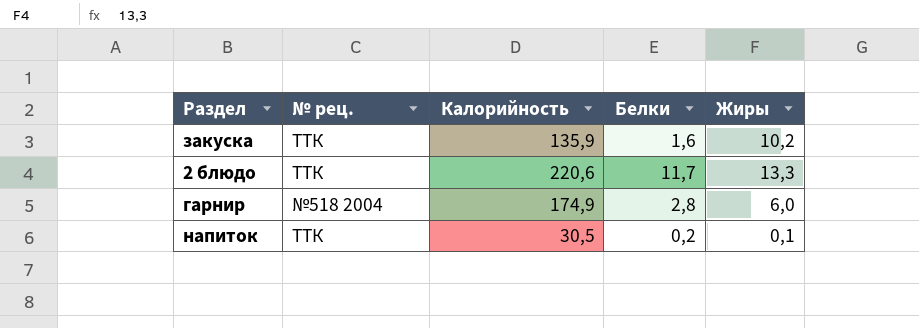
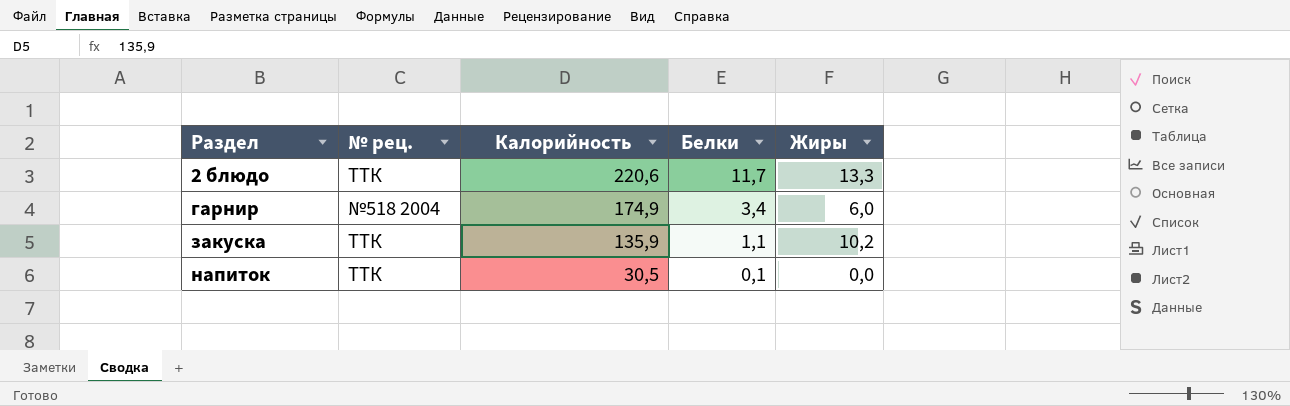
row order: none -> Раздел ascending
гарнир | Белки: 2,8 -> 3,4
закуска | Белки: 1,6 -> 1,1
напиток | Белки: 0,2 -> 0,1
напиток | Жиры: 0,1 -> 0,0

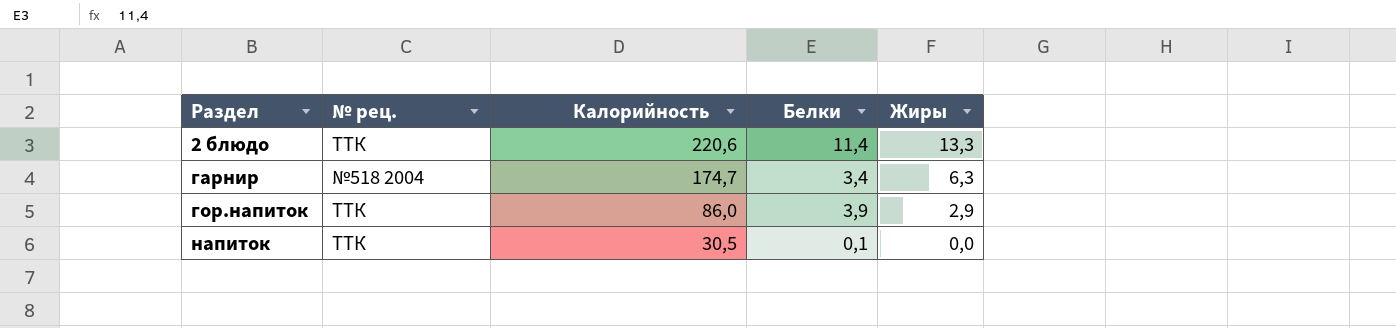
row закуска: ТТК | 135,9 | 1,1 | 10,2 -> none
2 блюдо | Белки: 11,7 -> 11,4
гарнир | Калорийность: 174,9 -> 174,7
гарнир | Жиры: 6,0 -> 6,3
row гор.напиток: none -> ТТК | 86,0 | 3,9 | 2,9

